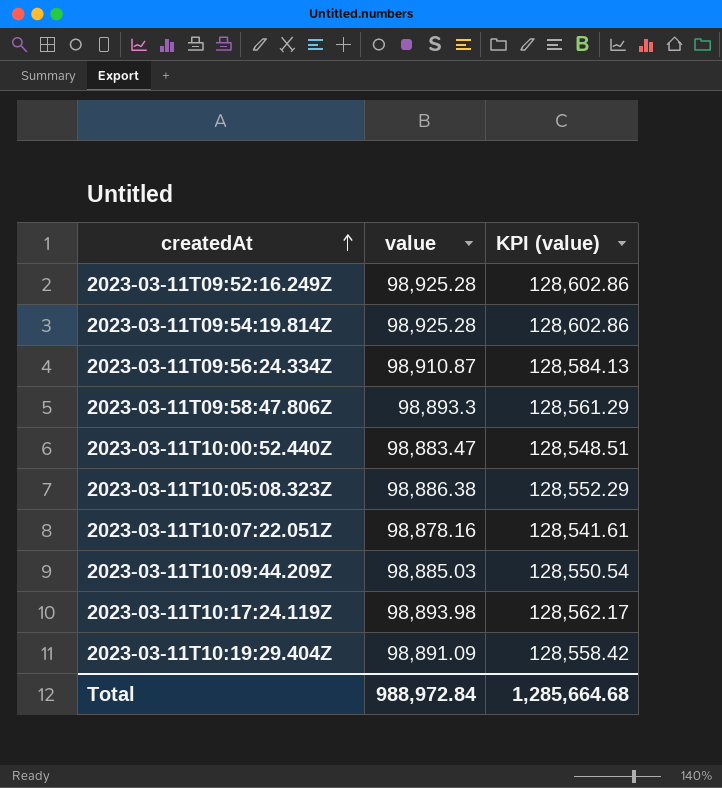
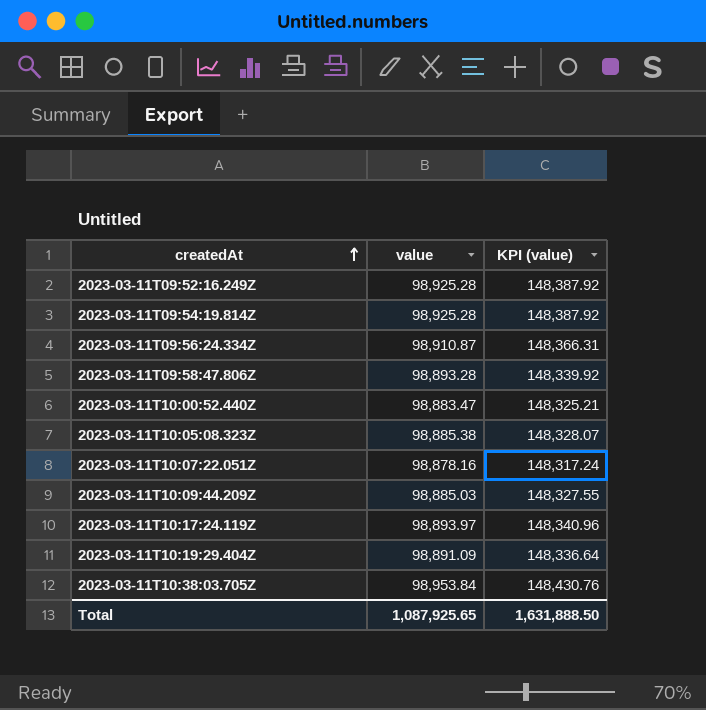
column KPI (value) | formula: [value] * 1.3 -> [value] * 1.5
2023-03-11T09:58:47.806Z | value: 98,893.3 -> 98,893.28
2023-03-11T10:05:08.323Z | value: 98,886.38 -> 98,885.38
2023-03-11T10:17:24.119Z | value: 98,893.98 -> 98,893.97
row 2023-03-11T10:38:03.705Z: none -> 98,953.84 | 148,430.76
Total | value: 988,972.84 -> 1,087,925.65
Total | KPI (value): 1,285,664.68 -> 1,631,888.50

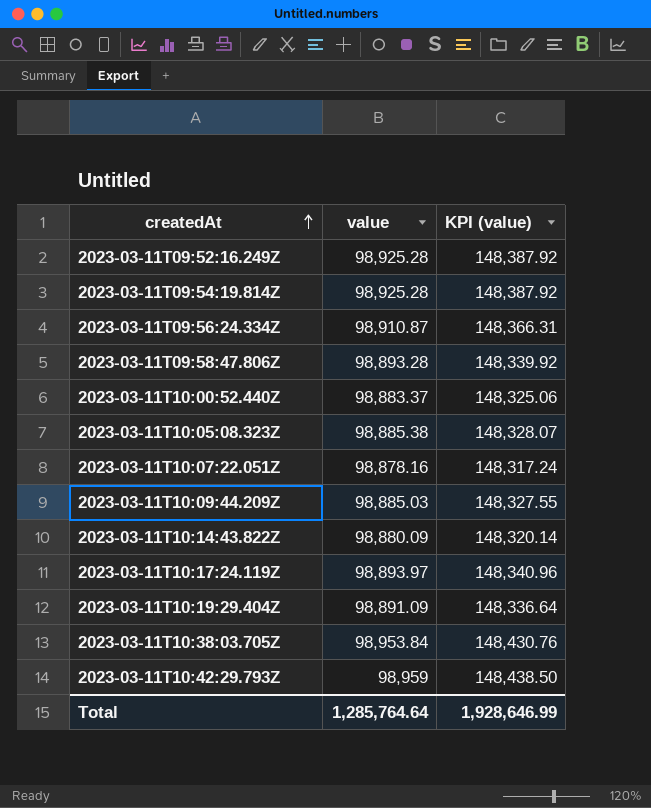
2023-03-11T10:00:52.440Z | value: 98,883.47 -> 98,883.37
2023-03-11T10:00:52.440Z | KPI (value): 148,325.21 -> 148,325.06
row 2023-03-11T10:14:43.822Z: none -> 98,880.09 | 148,320.14
row 2023-03-11T10:42:29.793Z: none -> 98,959 | 148,438.50
Total | value: 1,087,925.65 -> 1,285,764.64
Total | KPI (value): 1,631,888.50 -> 1,928,646.99

